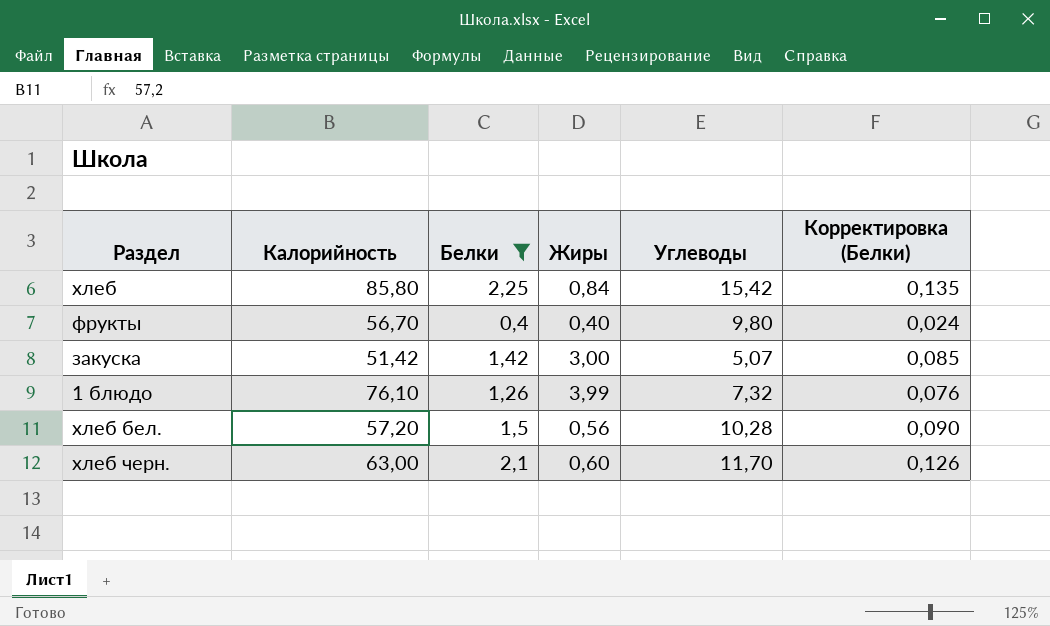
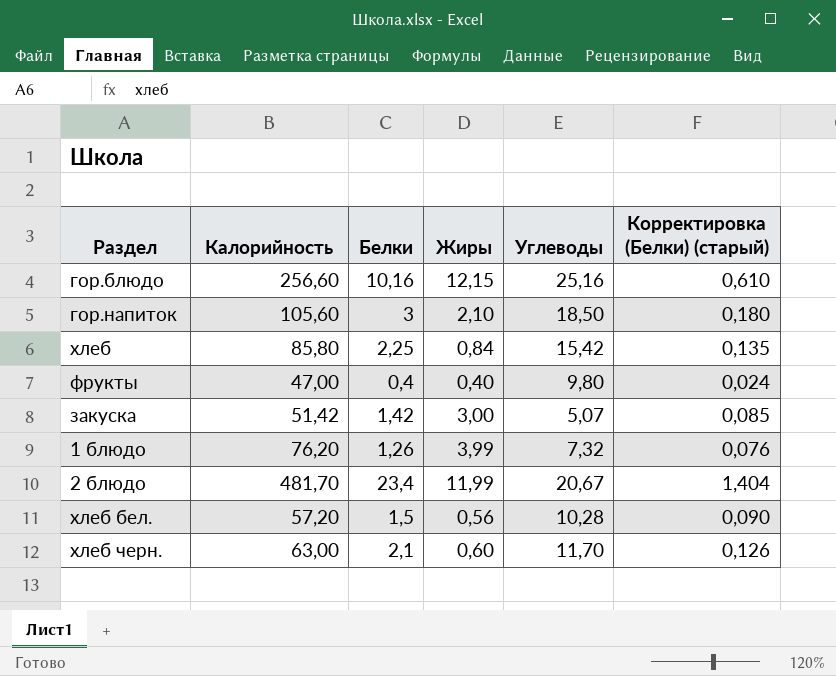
filter: Белки <= 2,25 -> none
column name: Корректировка (Белки) -> Корректировка (Белки) (старый)
фрукты | Калорийность: 56,70 -> 47,00
1 блюдо | Калорийность: 76,10 -> 76,20

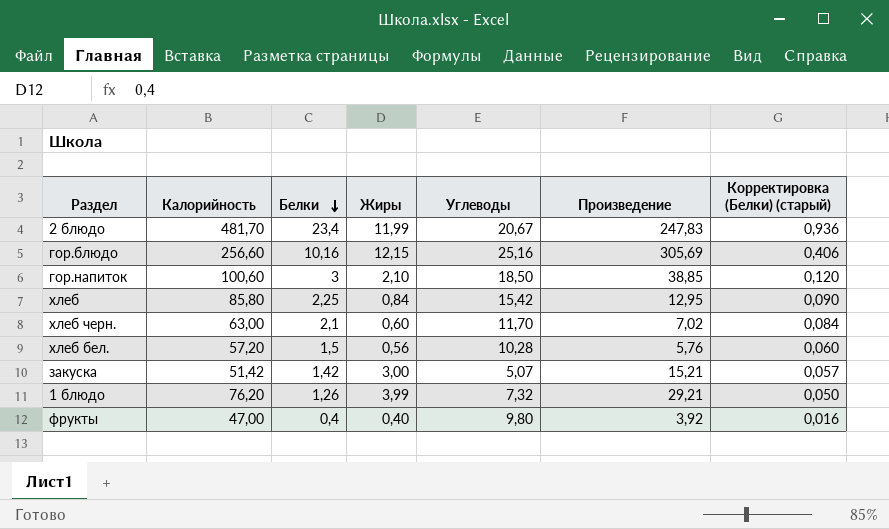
row order: none -> Белки descending
column Произведение | formula: none -> [Жиры] * [Углеводы]
column Корректировка (Белки) (старый) | formula: [Белки] * 0,06 -> [Белки] * 0,04
гор.напиток | Калорийность: 105,60 -> 100,60

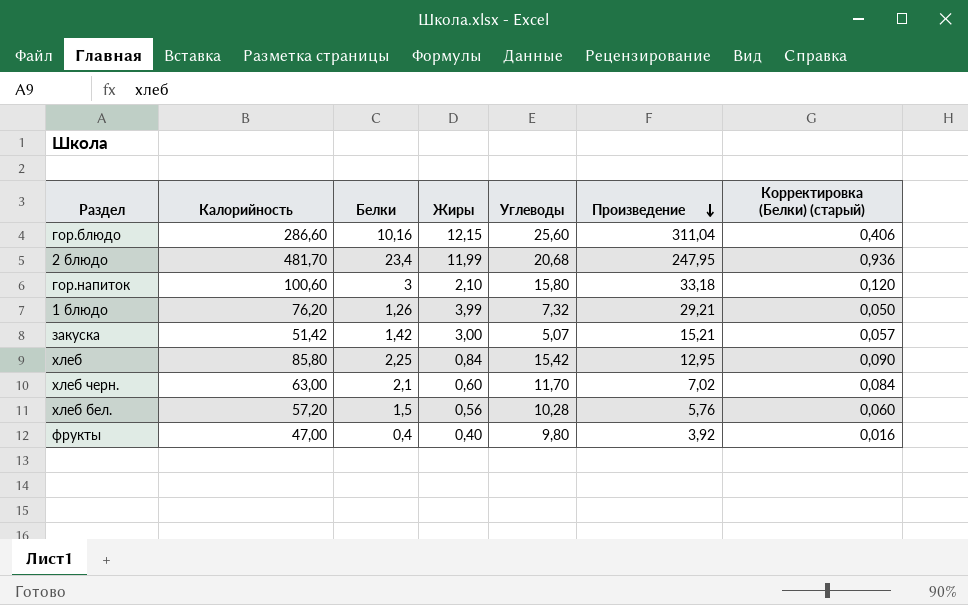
row order: Белки descending -> Произведение descending
гор.блюдо | Калорийность: 256,60 -> 286,60
гор.блюдо | Углеводы: 25,16 -> 25,60
гор.блюдо | Произведение: 305,69 -> 311,04
2 блюдо | Углеводы: 20,67 -> 20,68
2 блюдо | Произведение: 247,83 -> 247,95
гор.напиток | Углеводы: 18,50 -> 15,80
гор.напиток | Произведение: 38,85 -> 33,18

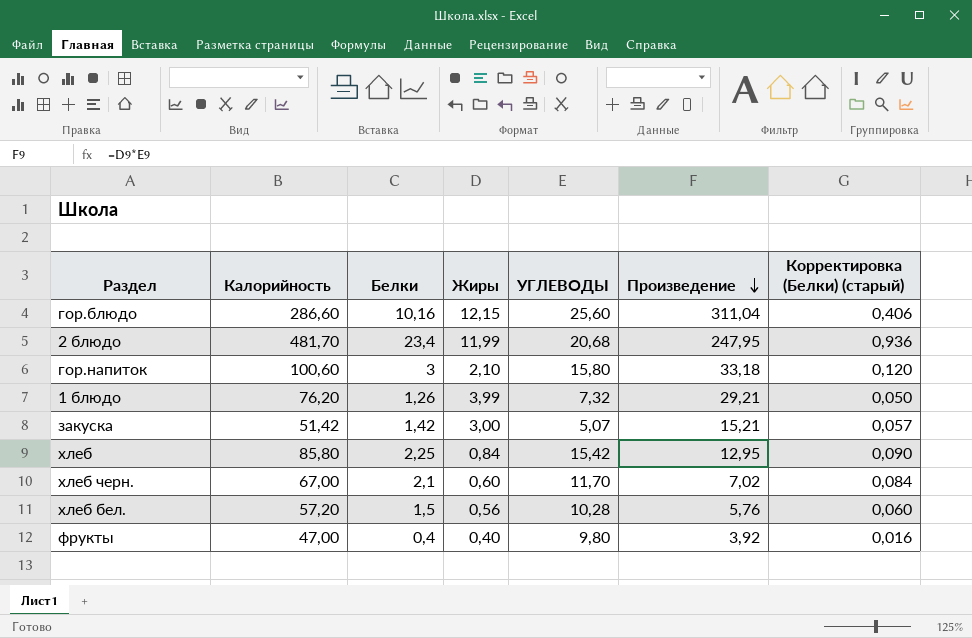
column name: Углеводы -> УГЛЕВОДЫ
хлеб черн. | Калорийность: 63,00 -> 67,00

